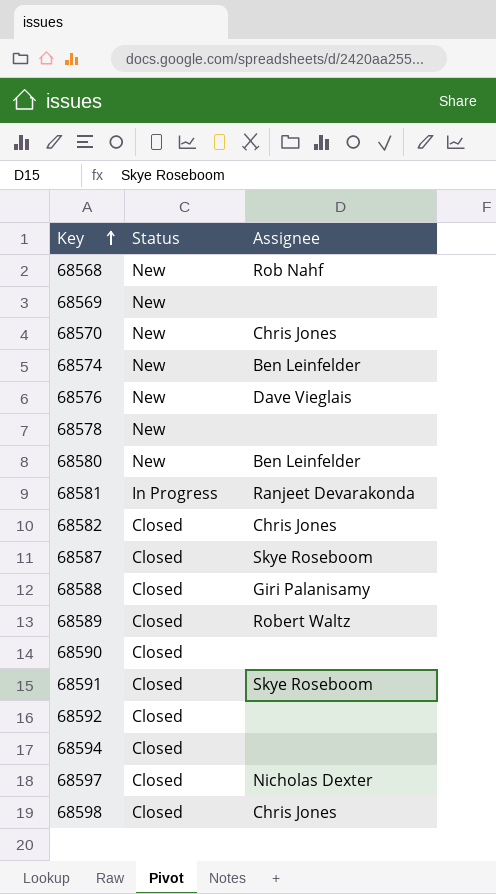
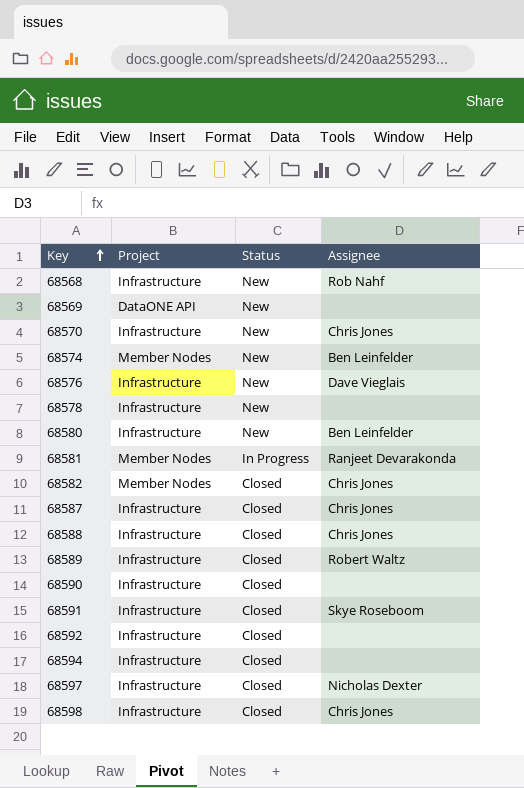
column Project | position: none -> 2
68587 | Assignee: Skye Roseboom -> Chris Jones
68588 | Assignee: Giri Palanisamy -> Chris Jones

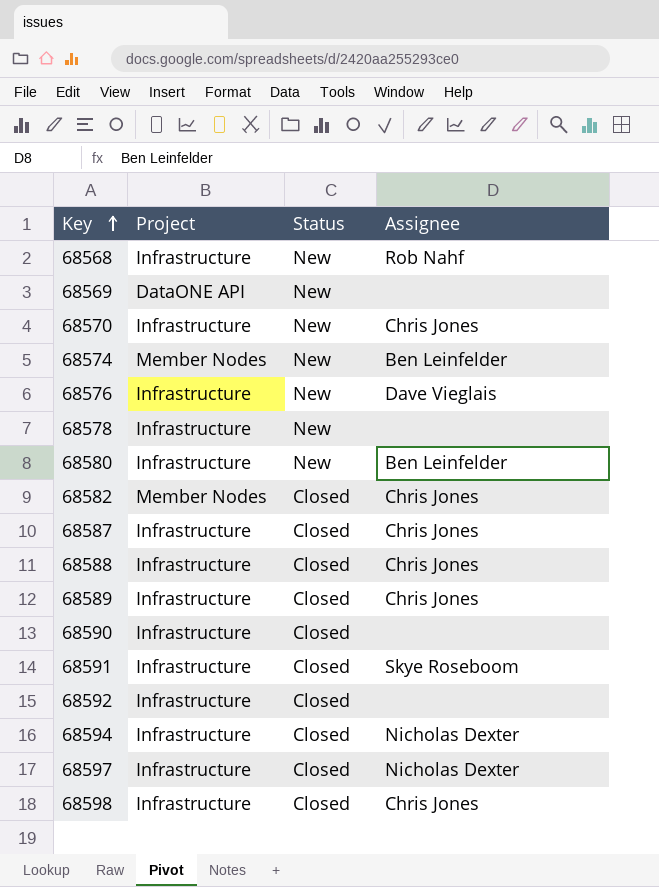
row 68581: Member Nodes | In Progress | Ranjeet Devarakonda -> none
68589 | Assignee: Robert Waltz -> Chris Jones
68594 | Assignee: none -> Nicholas Dexter

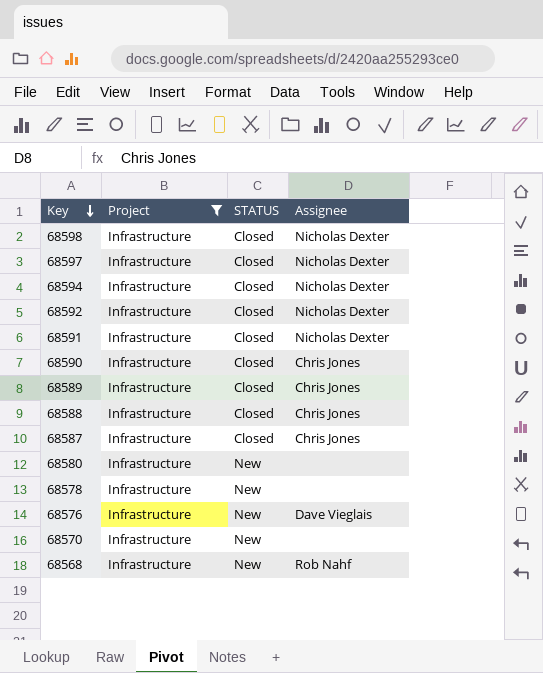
filter: none -> Project = Infrastructure
row order: Key ascending -> Key descending
column name: Status -> STATUS
68598 | Assignee: Chris Jones -> Nicholas Dexter
68592 | Assignee: none -> Nicholas Dexter
68591 | Assignee: Skye Roseboom -> Nicholas Dexter
68590 | Assignee: none -> Chris Jones
68580 | Assignee: Ben Leinfelder -> none
68570 | Assignee: Chris Jones -> none

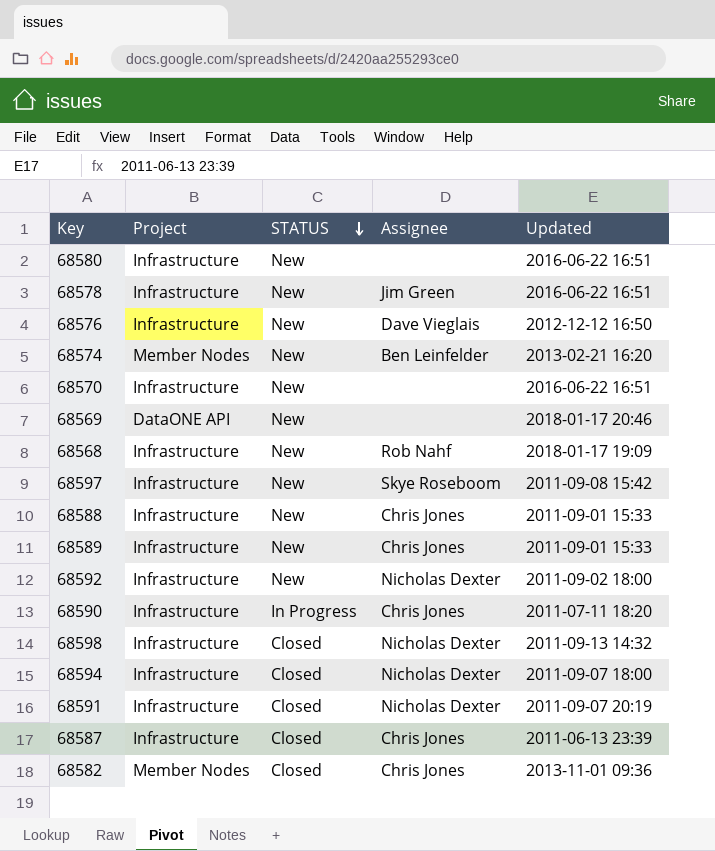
filter: Project = Infrastructure -> none
row order: Key descending -> STATUS descending
column Updated | position: none -> 5
68578 | Assignee: none -> Jim Green
68597 | STATUS: Closed -> New
68597 | Assignee: Nicholas Dexter -> Skye Roseboom
68588 | STATUS: Closed -> New
68589 | STATUS: Closed -> New
68592 | STATUS: Closed -> New
68590 | STATUS: Closed -> In Progress

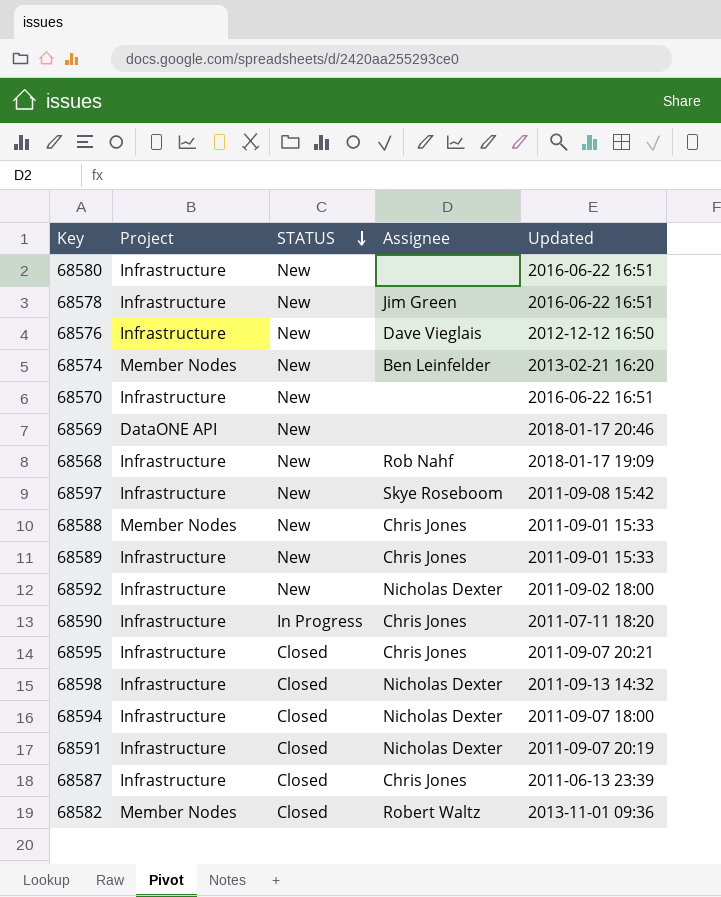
68588 | Project: Infrastructure -> Member Nodes
row 68595: none -> Infrastructure | Closed | Chris Jones | 2011-09-07 20:21
68582 | Assignee: Chris Jones -> Robert Waltz

